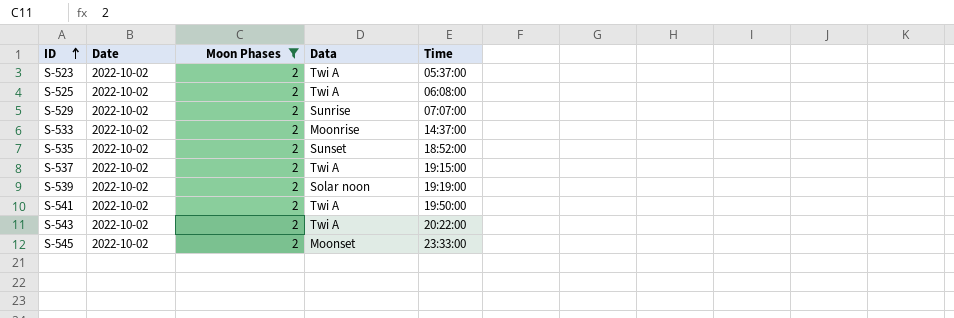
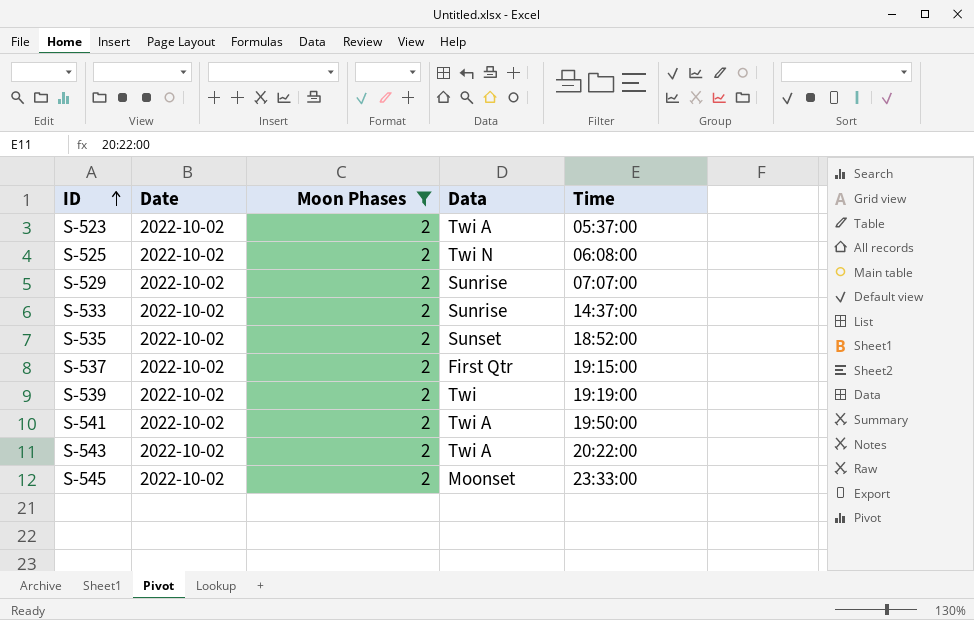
S-525 | Data: Twi A -> Twi N
S-533 | Data: Moonrise -> Sunrise
S-537 | Data: Twi A -> First Qtr
S-539 | Data: Solar noon -> Twi

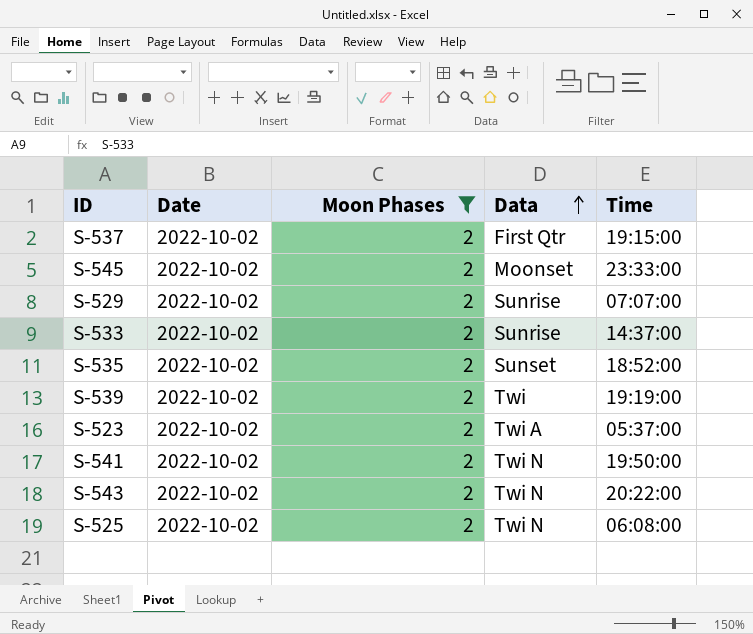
row order: ID ascending -> Data ascending
S-541 | Data: Twi A -> Twi N
S-543 | Data: Twi A -> Twi N

